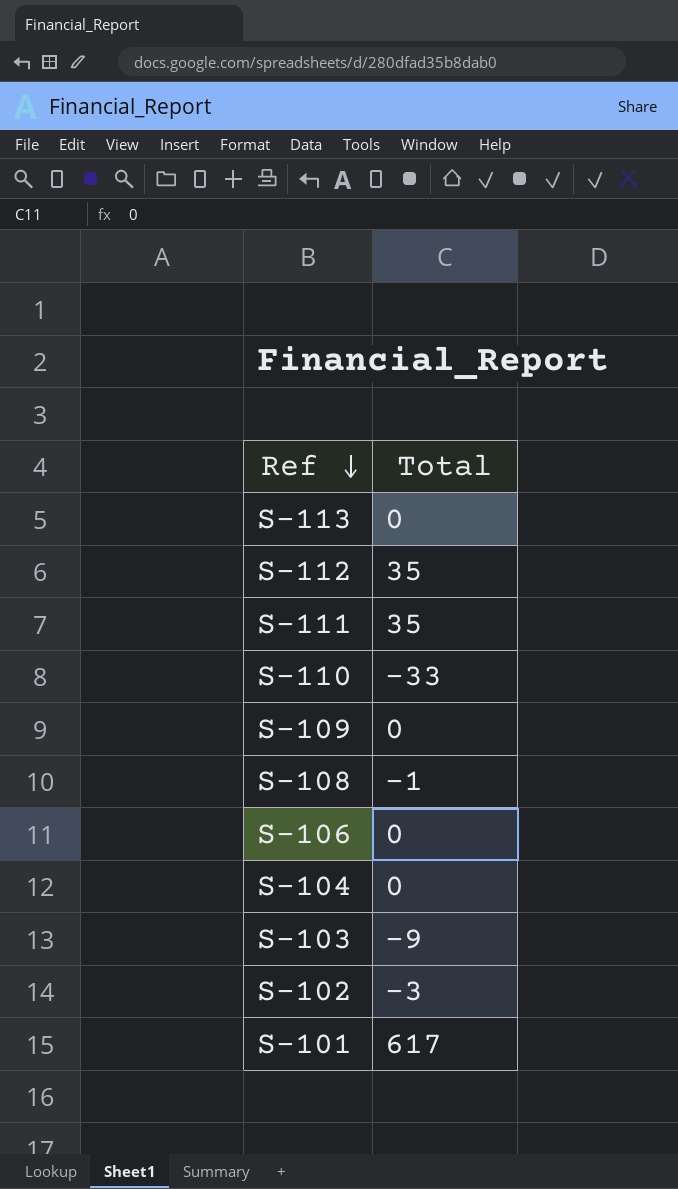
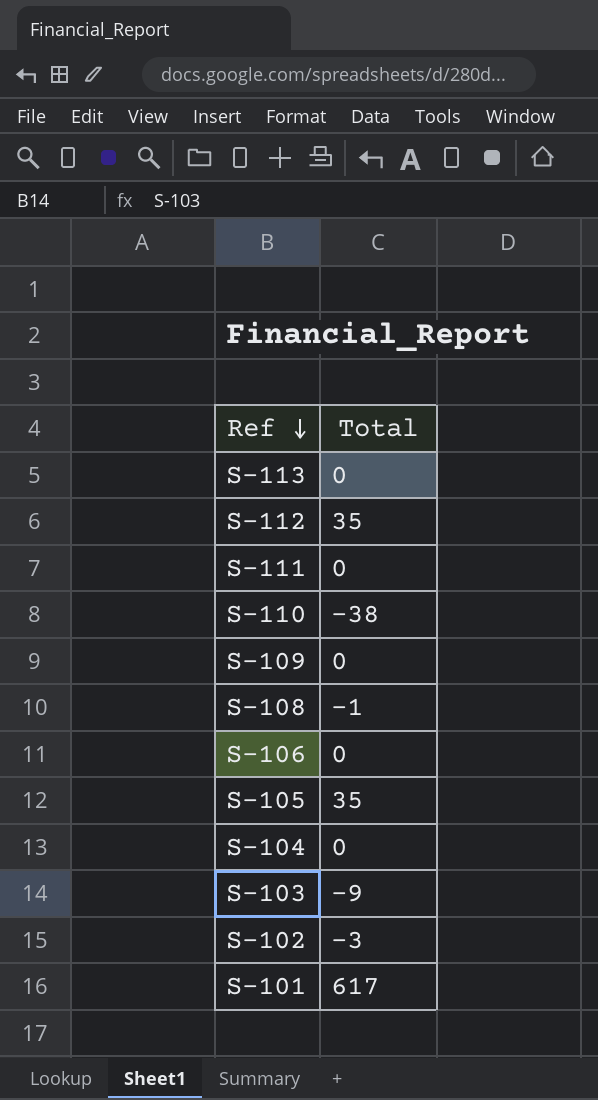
S-111 | Total: 35 -> 0
S-110 | Total: -33 -> -38
row S-105: none -> 35

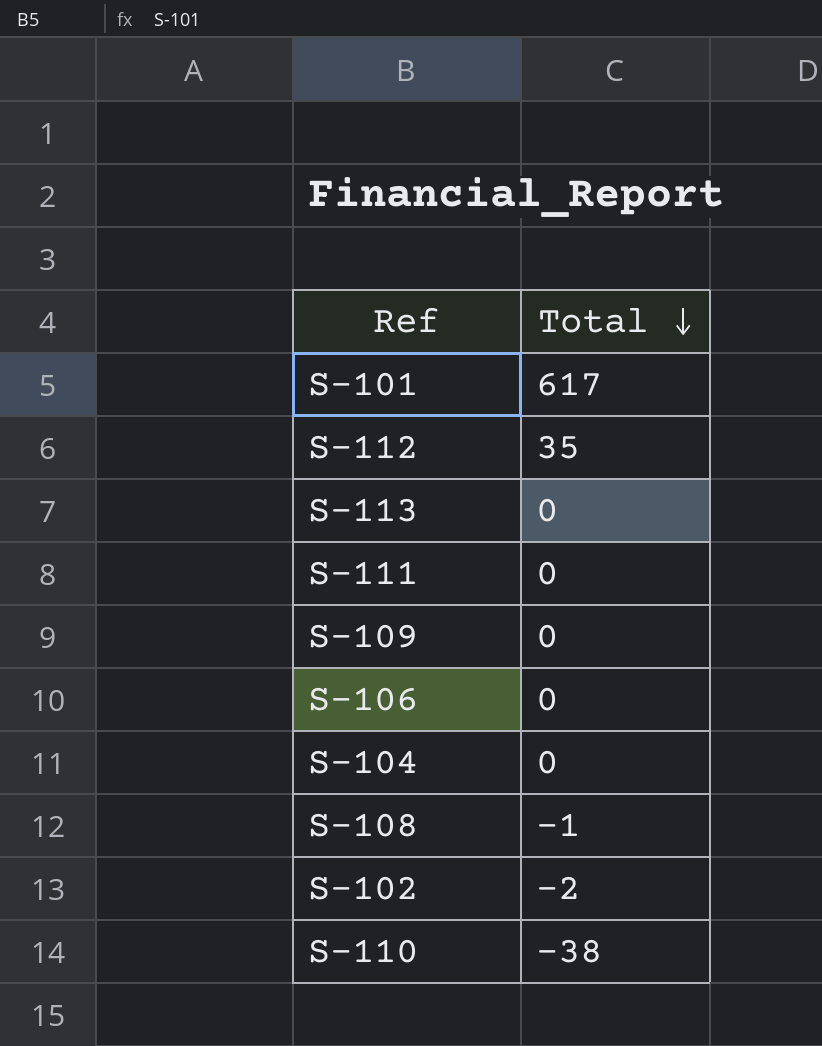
row order: Ref descending -> Total descending
row S-105: 35 -> none
row S-103: -9 -> none
S-102 | Total: -3 -> -2

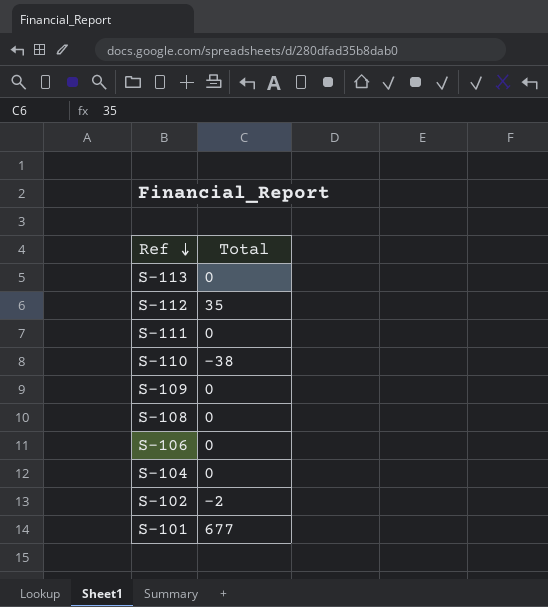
row order: Total descending -> Ref descending
S-108 | Total: -1 -> 0
S-101 | Total: 617 -> 677

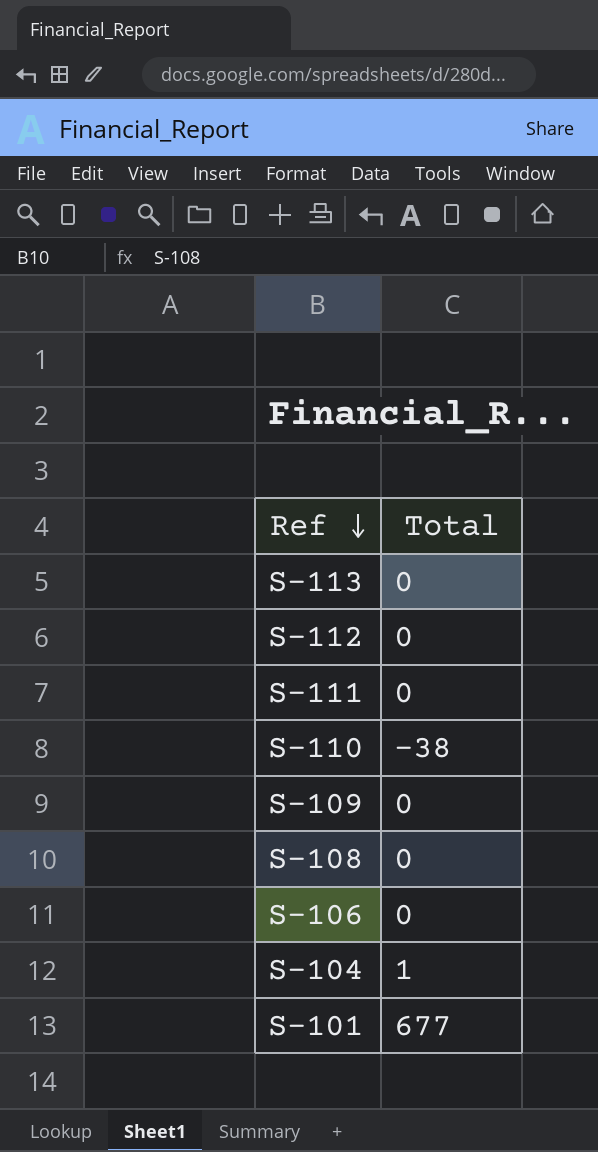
row S-102: -2 -> none
S-112 | Total: 35 -> 0
S-104 | Total: 0 -> 1

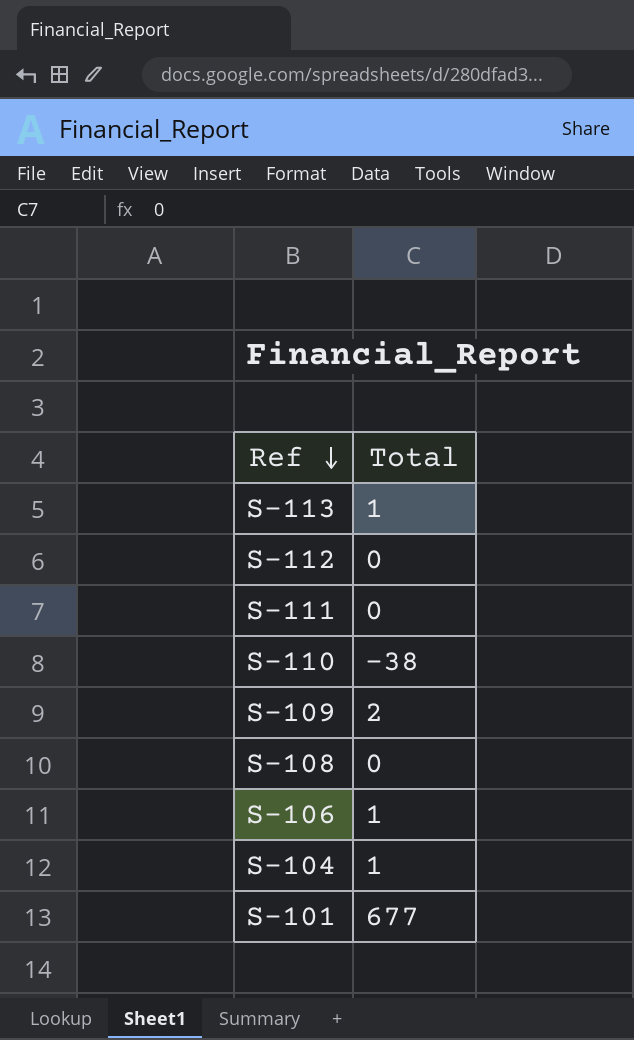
S-113 | Total: 0 -> 1
S-109 | Total: 0 -> 2
S-106 | Total: 0 -> 1

